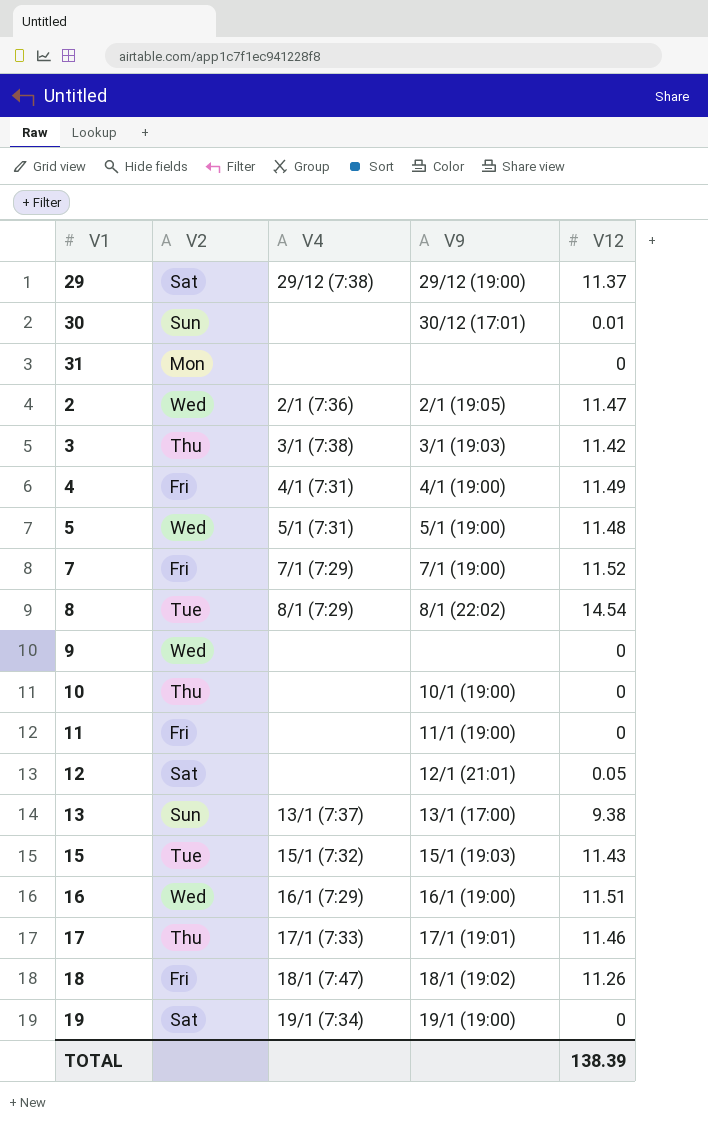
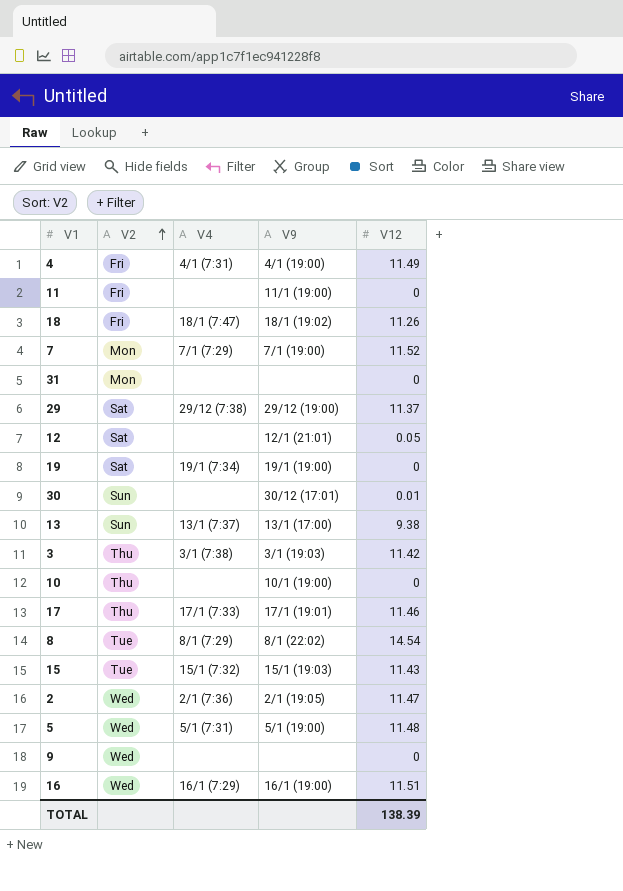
row order: none -> V2 ascending
7 | V2: Fri -> Mon

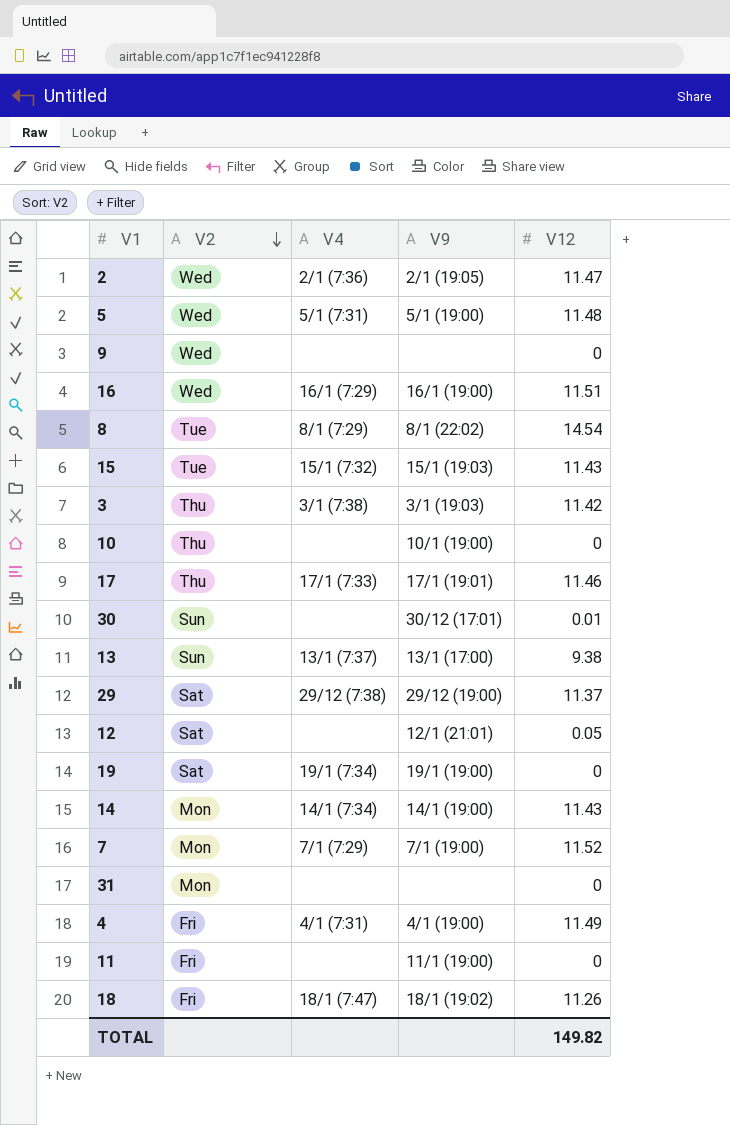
row order: V2 ascending -> V2 descending
row 14: none -> Mon | 14/1 (7:34) | 14/1 (19:00) | 11.43
TOTAL | V12: 138.39 -> 149.82

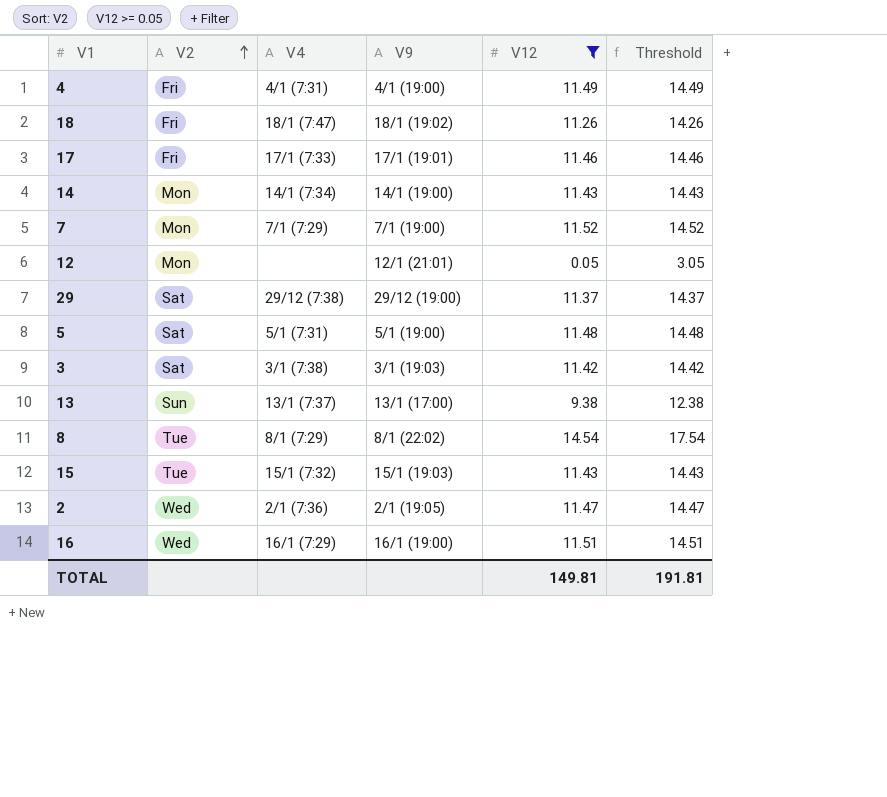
filter: none -> V12 >= 0.05
row order: V2 descending -> V2 ascending
column Threshold | formula: none -> [V12] + 3
17 | V2: Thu -> Fri
12 | V2: Sat -> Mon
5 | V2: Wed -> Sat
3 | V2: Thu -> Sat
TOTAL | V12: 149.82 -> 149.81

